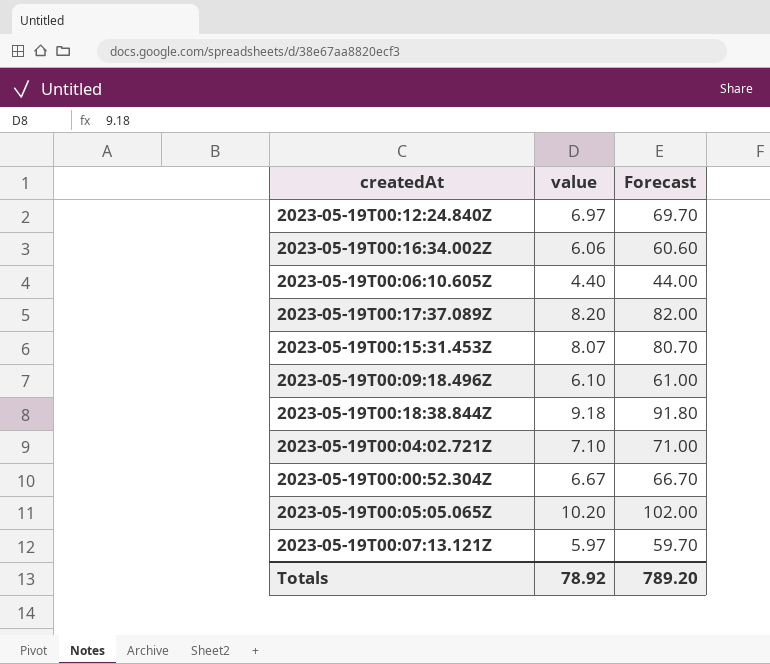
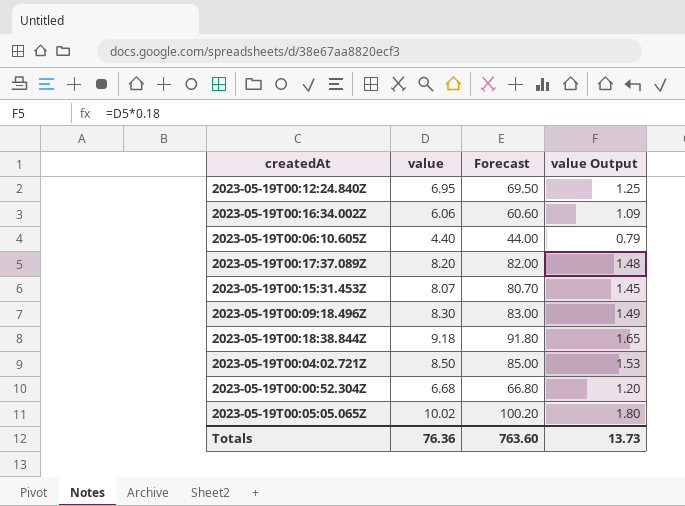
column value Output | formula: none -> [value] * 0.18
row 2023-05-19T00:07:13.121Z: 5.97 | 59.70 -> none
2023-05-19T00:12:24.840Z | value: 6.97 -> 6.95
2023-05-19T00:12:24.840Z | Forecast: 69.70 -> 69.50
2023-05-19T00:09:18.496Z | value: 6.10 -> 8.30
2023-05-19T00:09:18.496Z | Forecast: 61.00 -> 83.00
2023-05-19T00:04:02.721Z | value: 7.10 -> 8.50
2023-05-19T00:04:02.721Z | Forecast: 71.00 -> 85.00
2023-05-19T00:00:52.304Z | value: 6.67 -> 6.68
2023-05-19T00:00:52.304Z | Forecast: 66.70 -> 66.80
2023-05-19T00:05:05.065Z | value: 10.20 -> 10.02
2023-05-19T00:05:05.065Z | Forecast: 102.00 -> 100.20
Totals | value: 78.92 -> 76.36
Totals | Forecast: 789.20 -> 763.60

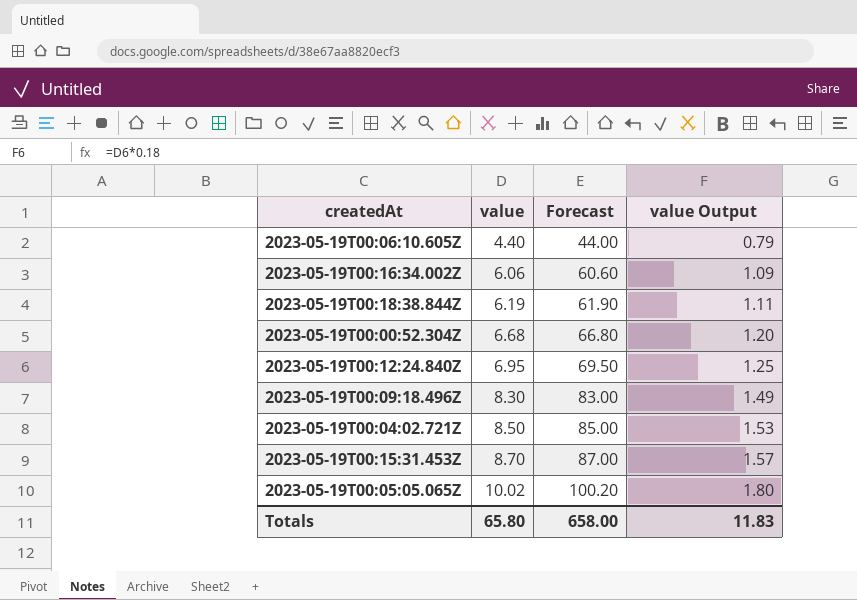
row order: none -> value ascending
row 2023-05-19T00:17:37.089Z: 8.20 | 82.00 | 1.48 -> none
2023-05-19T00:18:38.844Z | value: 9.18 -> 6.19
2023-05-19T00:18:38.844Z | Forecast: 91.80 -> 61.90
2023-05-19T00:18:38.844Z | value Output: 1.65 -> 1.11
2023-05-19T00:15:31.453Z | value: 8.07 -> 8.70
2023-05-19T00:15:31.453Z | Forecast: 80.70 -> 87.00
2023-05-19T00:15:31.453Z | value Output: 1.45 -> 1.57
Totals | value: 76.36 -> 65.80
Totals | Forecast: 763.60 -> 658.00
Totals | value Output: 13.73 -> 11.83

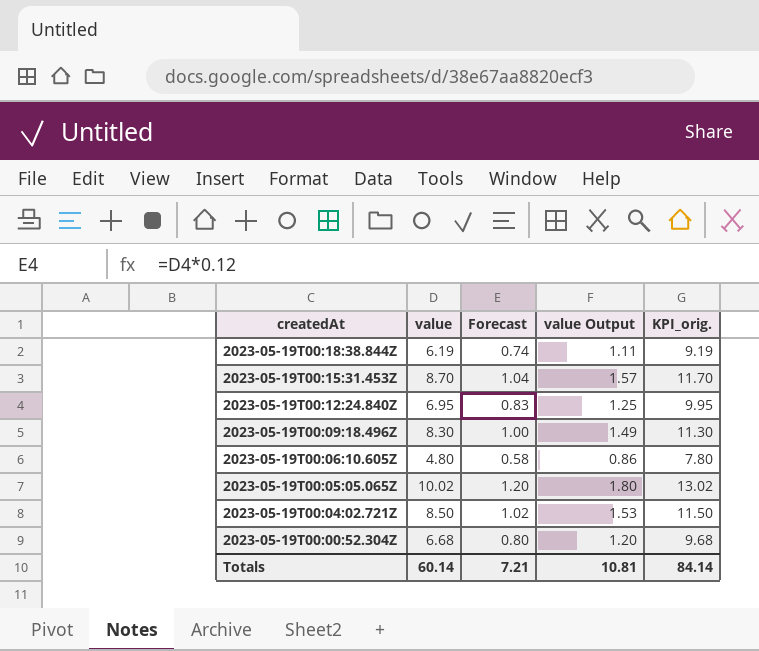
row order: value ascending -> createdAt descending
column Forecast | formula: [value] * 10 -> [value] * 0.12
column KPI_orig. | formula: none -> [value] + 3
row 2023-05-19T00:16:34.002Z: 6.06 | 60.60 | 1.09 -> none
2023-05-19T00:06:10.605Z | value: 4.40 -> 4.80
2023-05-19T00:06:10.605Z | value Output: 0.79 -> 0.86
Totals | value: 65.80 -> 60.14
Totals | Forecast: 658.00 -> 7.21
Totals | value Output: 11.83 -> 10.81

